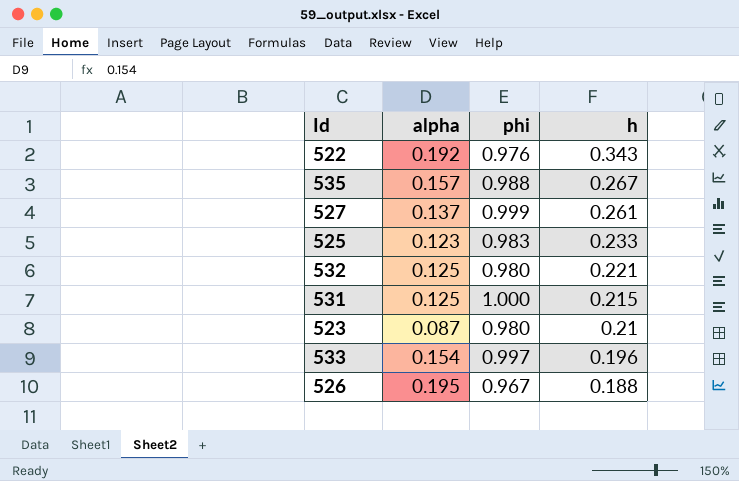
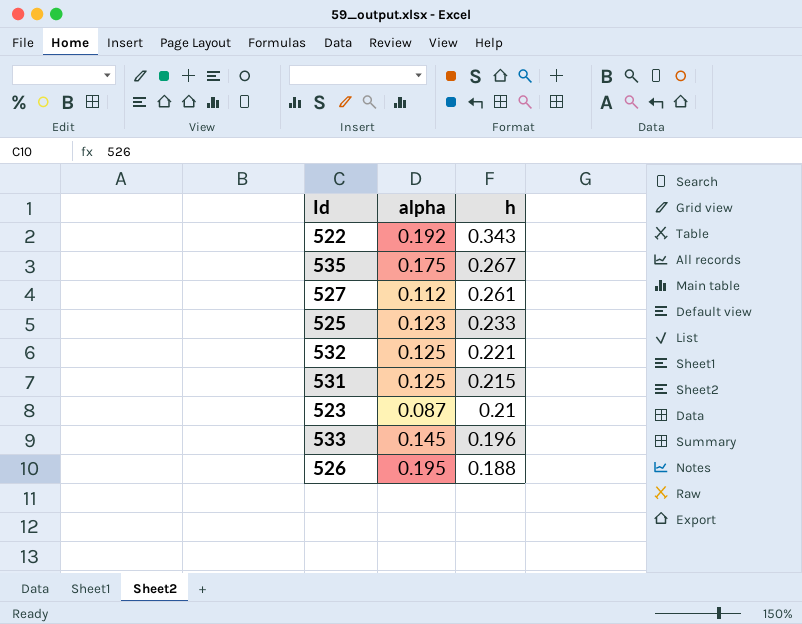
column phi | position: 3 -> none
535 | alpha: 0.157 -> 0.175
527 | alpha: 0.137 -> 0.112
533 | alpha: 0.154 -> 0.145

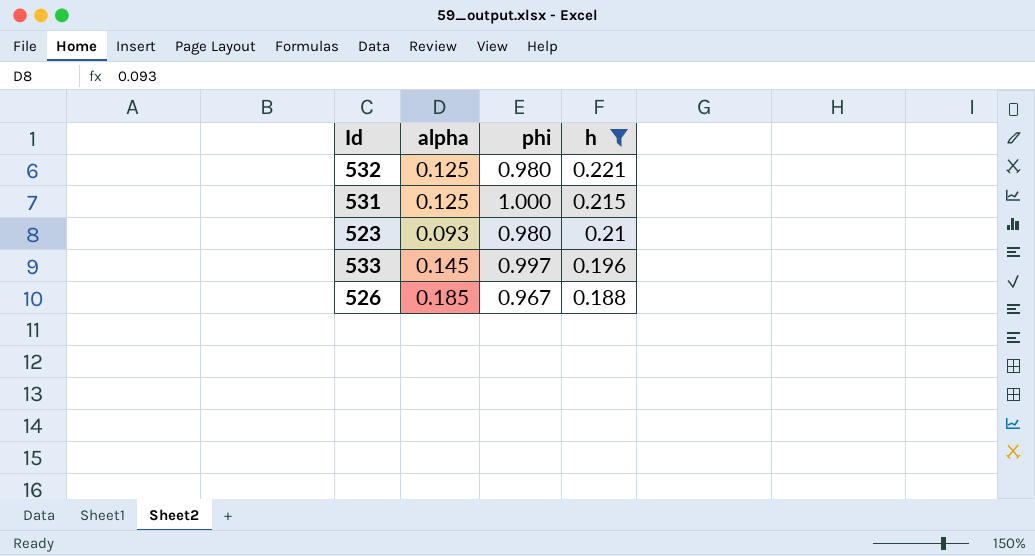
filter: none -> h <= 0.221
column phi | position: none -> 3
523 | alpha: 0.087 -> 0.093
526 | alpha: 0.195 -> 0.185

